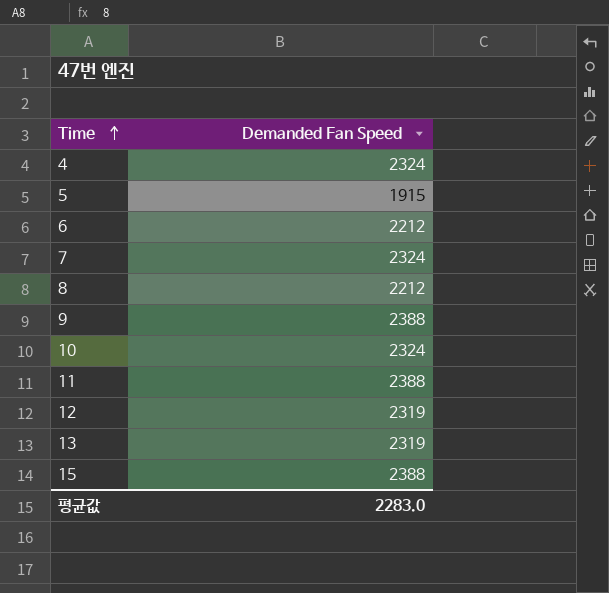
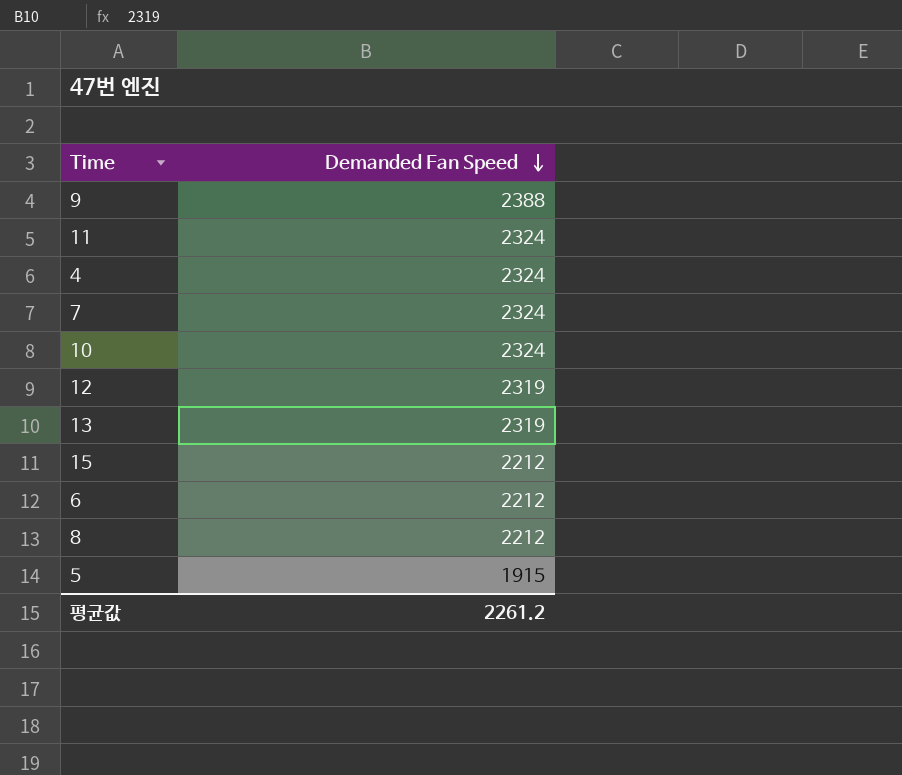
row order: Time ascending -> Demanded Fan Speed descending
11 | Demanded Fan Speed: 2388 -> 2324
15 | Demanded Fan Speed: 2388 -> 2212
평균값 | Demanded Fan Speed: 2283.0 -> 2261.2

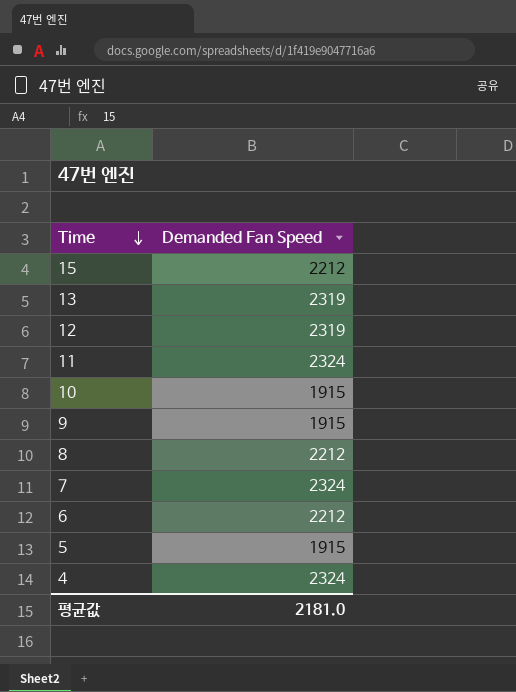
row order: Demanded Fan Speed descending -> Time descending
10 | Demanded Fan Speed: 2324 -> 1915
9 | Demanded Fan Speed: 2388 -> 1915
평균값 | Demanded Fan Speed: 2261.2 -> 2181.0

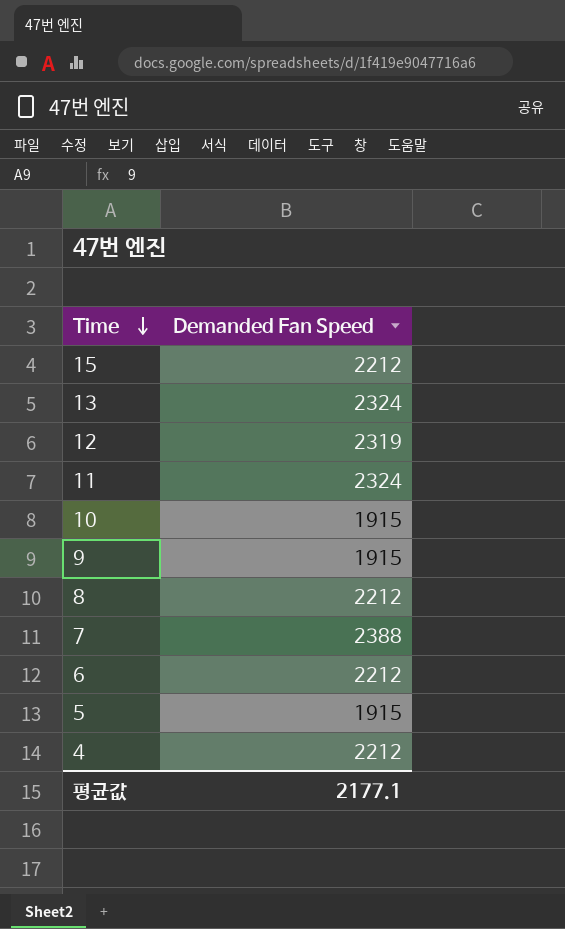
13 | Demanded Fan Speed: 2319 -> 2324
7 | Demanded Fan Speed: 2324 -> 2388
4 | Demanded Fan Speed: 2324 -> 2212
평균값 | Demanded Fan Speed: 2181.0 -> 2177.1

